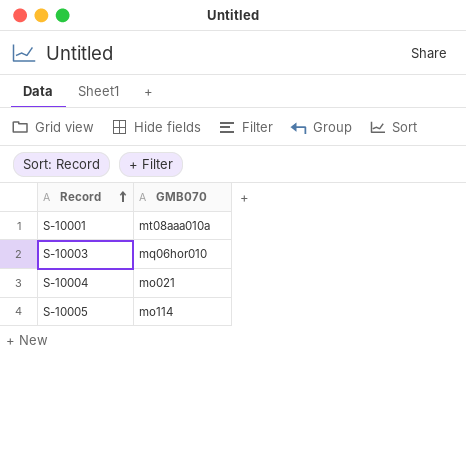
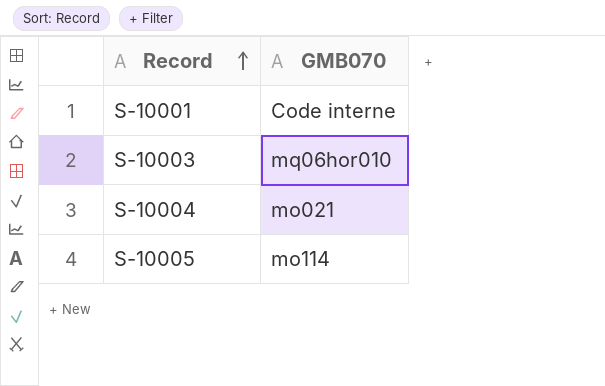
S-10001 | GMB070: mt08aaa010a -> Code interne

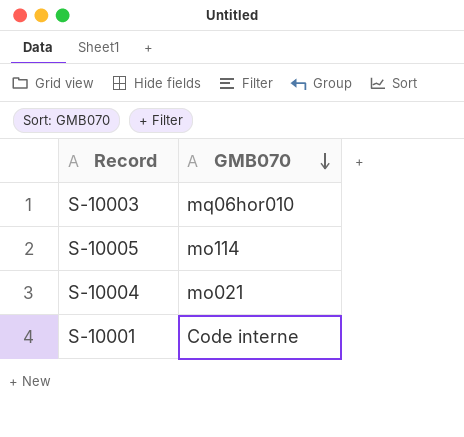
row order: Record ascending -> GMB070 descending

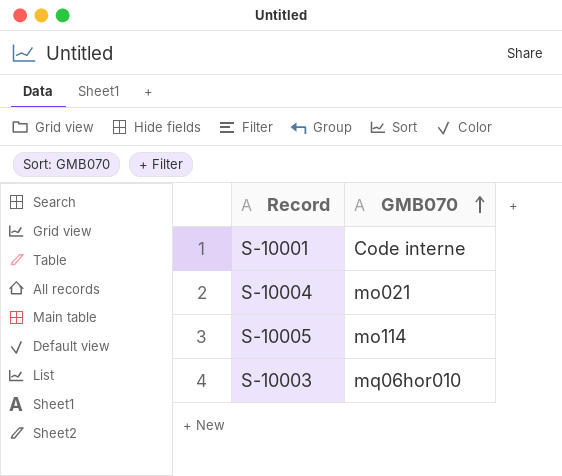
row order: GMB070 descending -> GMB070 ascending

